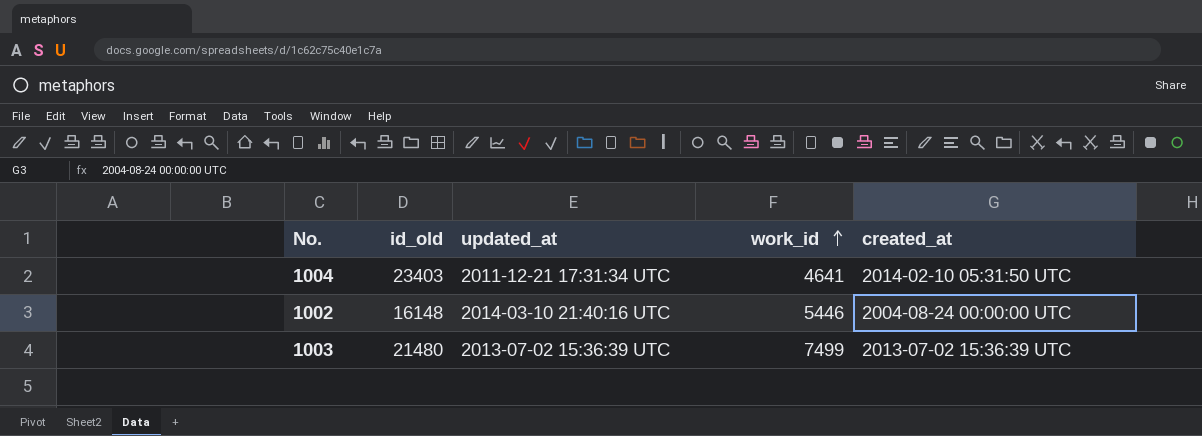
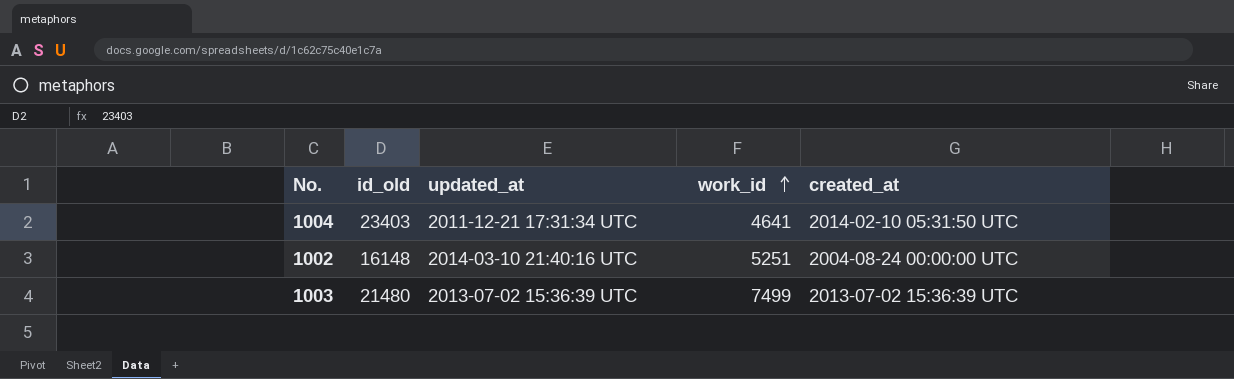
1002 | work_id: 5446 -> 5251

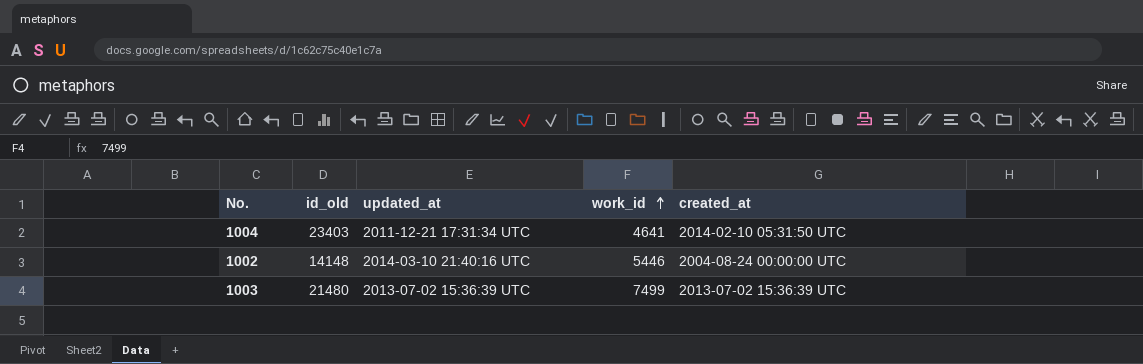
1002 | id_old: 16148 -> 14148
1002 | work_id: 5251 -> 5446

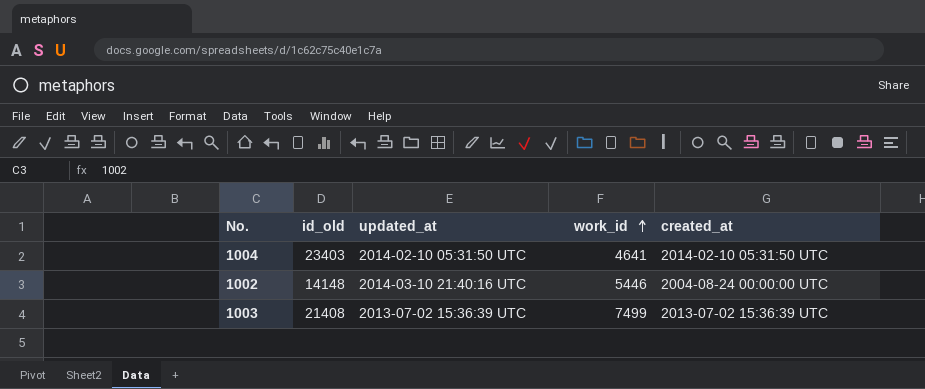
1004 | updated_at: 2011-12-21 17:31:34 UTC -> 2014-02-10 05:31:50 UTC
1003 | id_old: 21480 -> 21408

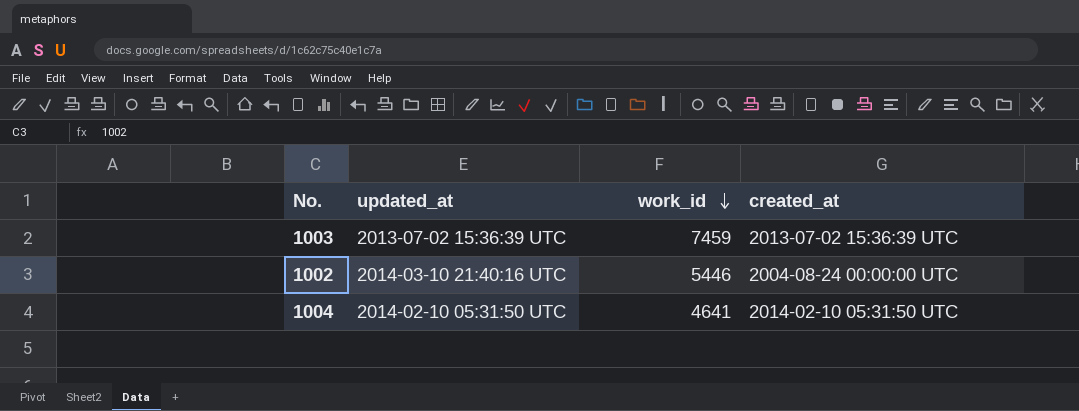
row order: work_id ascending -> work_id descending
column id_old | position: 2 -> none
1003 | work_id: 7499 -> 7459

